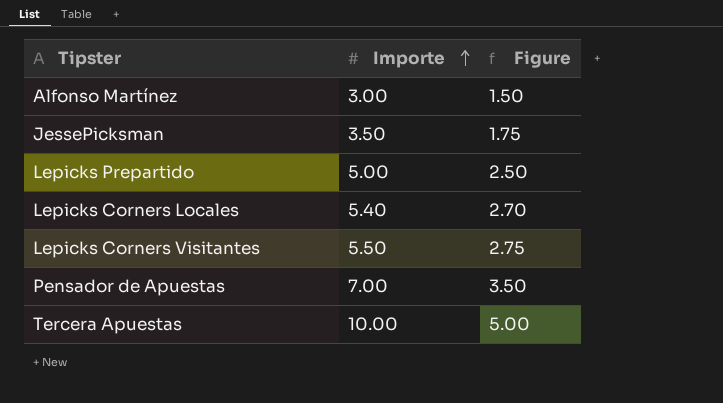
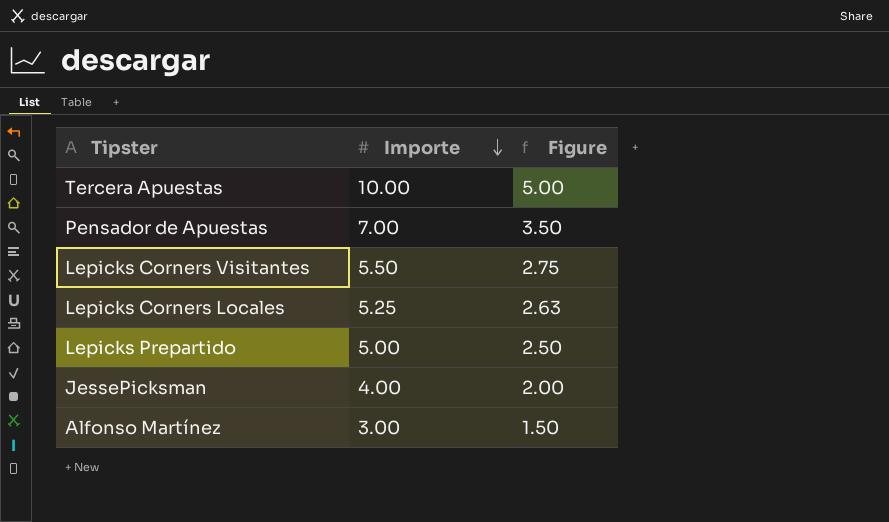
row order: Importe ascending -> Importe descending
Lepicks Corners Locales | Importe: 5.40 -> 5.25
Lepicks Corners Locales | Figure: 2.70 -> 2.63
JessePicksman | Importe: 3.50 -> 4.00
JessePicksman | Figure: 1.75 -> 2.00

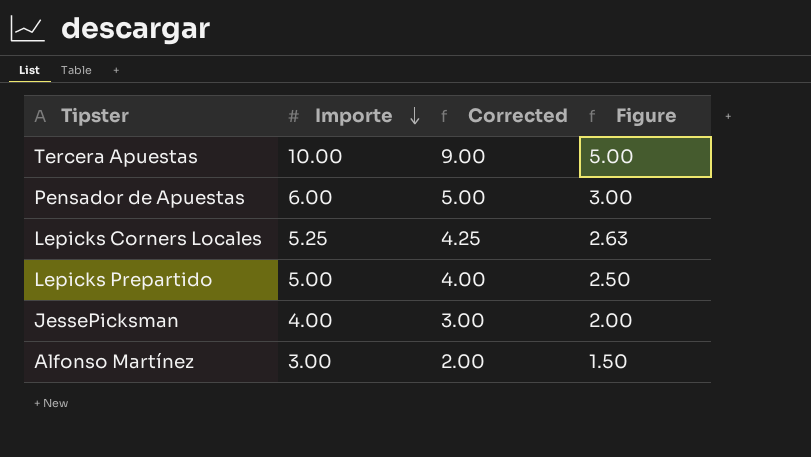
column Corrected | formula: none -> [Importe] - 1
row Lepicks Corners Visitantes: 5.50 | 2.75 -> none
Pensador de Apuestas | Importe: 7.00 -> 6.00
Pensador de Apuestas | Figure: 3.50 -> 3.00

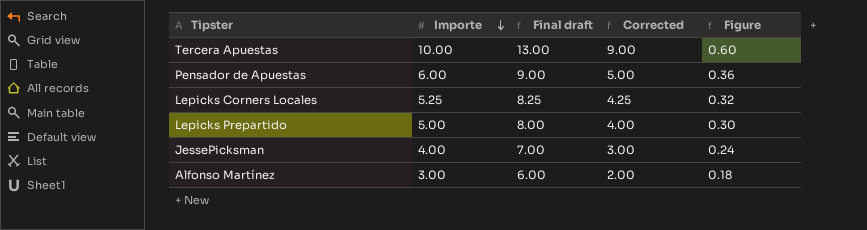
column Final draft | formula: none -> [Importe] + 3
column Figure | formula: [Importe] * 0.5 -> [Importe] * 0.06

